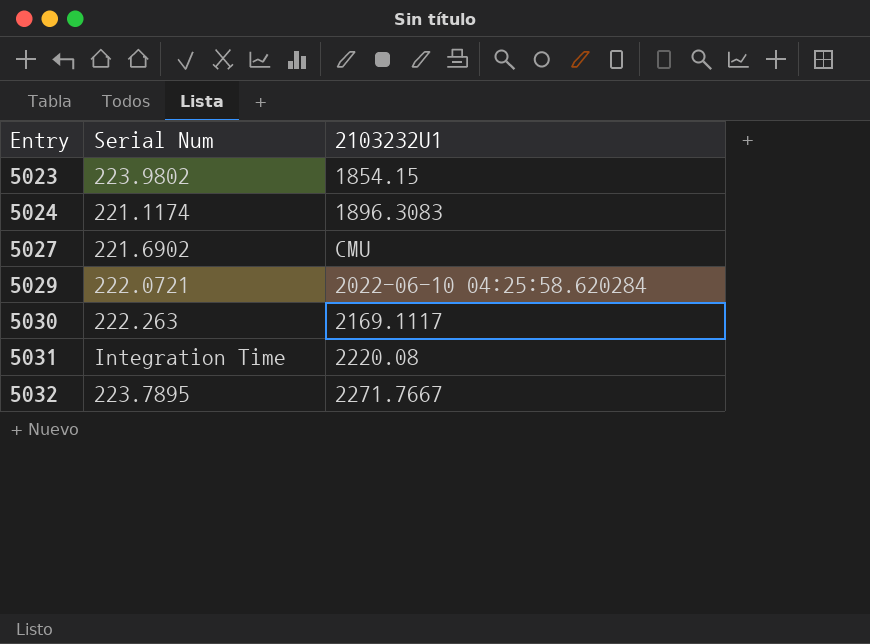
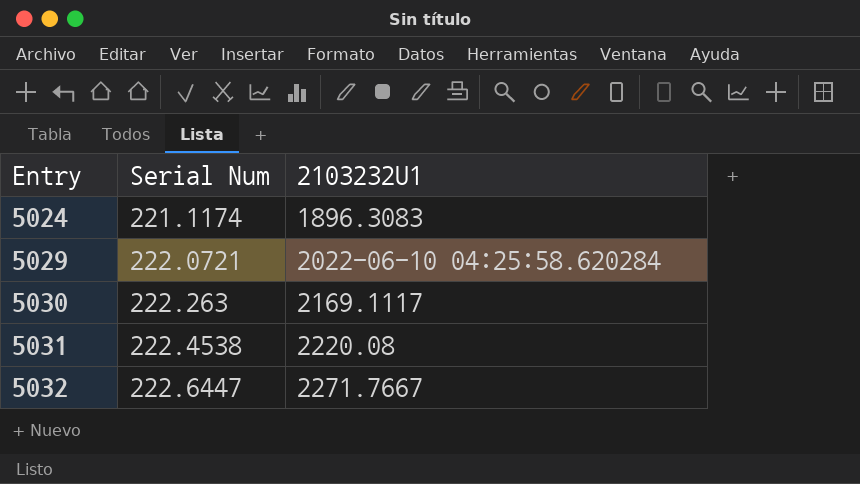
row 5023: 223.9802 | 1854.15 -> none
row 5027: 221.6902 | CMU -> none
5031 | Serial Num: Integration Time -> 222.4538
5032 | Serial Num: 223.7895 -> 222.6447

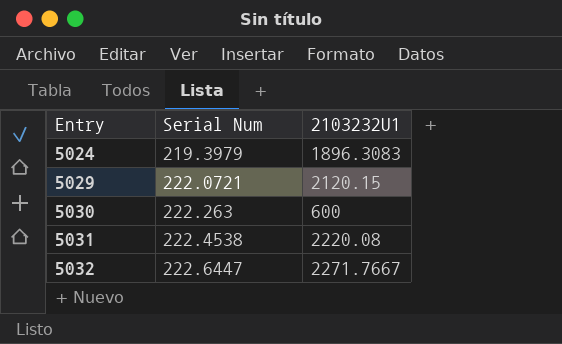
5024 | Serial Num: 221.1174 -> 219.3979
5029 | 2103232U1: 2022-06-10 04:25:58.620284 -> 2120.15
5030 | 2103232U1: 2169.1117 -> 600

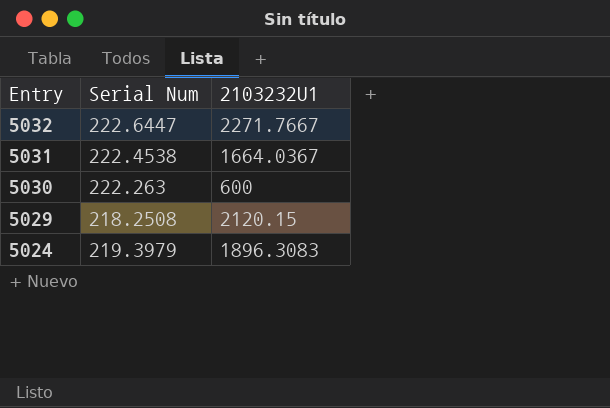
row order: Entry ascending -> Entry descending
5031 | 2103232U1: 2220.08 -> 1664.0367
5029 | Serial Num: 222.0721 -> 218.2508

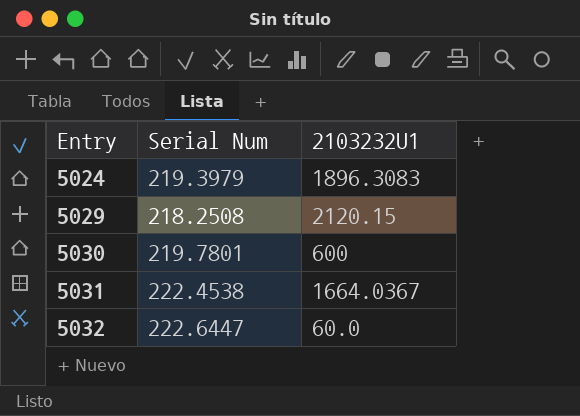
row order: Entry descending -> Entry ascending
5030 | Serial Num: 222.263 -> 219.7801
5032 | 2103232U1: 2271.7667 -> 60.0

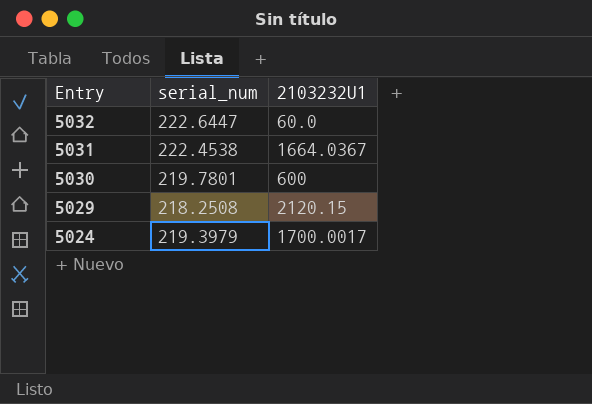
row order: Entry ascending -> Entry descending
column name: Serial Num -> serial_num
5024 | 2103232U1: 1896.3083 -> 1700.0017

